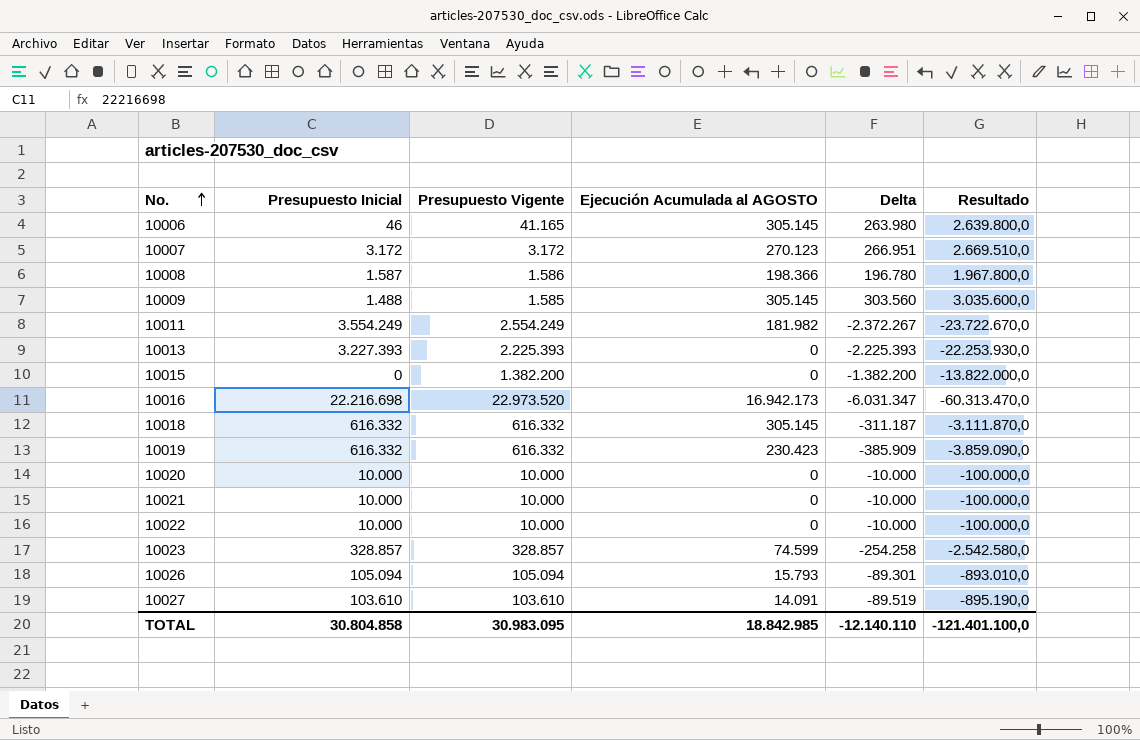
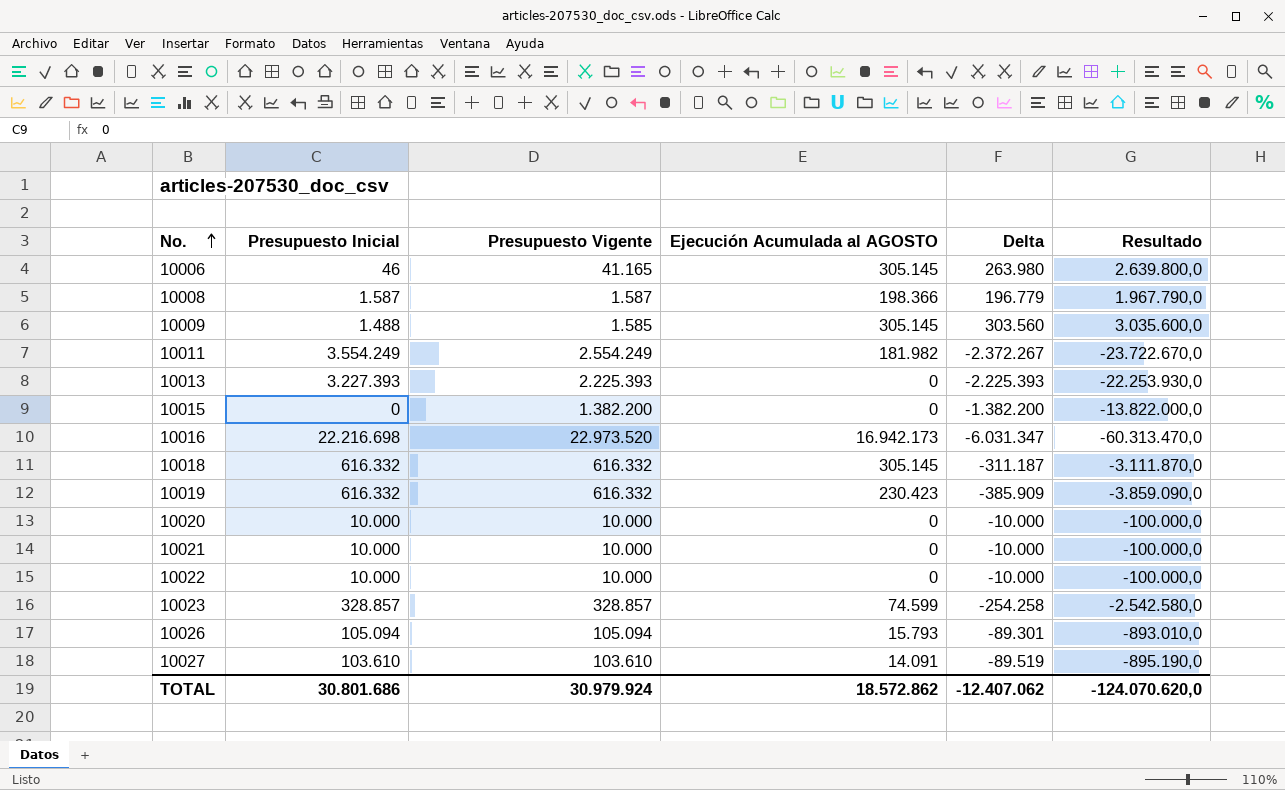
row 10007: 3.172 | 3.172 | 270.123 | 266.951 | 2.669.510,0 -> none
10008 | Presupuesto Vigente: 1.586 -> 1.587
10008 | Delta: 196.780 -> 196.779
10008 | Resultado: 1.967.800,0 -> 1.967.790,0
TOTAL | Presupuesto Inicial: 30.804.858 -> 30.801.686
TOTAL | Presupuesto Vigente: 30.983.095 -> 30.979.924
TOTAL | Ejecución Acumulada al AGOSTO: 18.842.985 -> 18.572.862
TOTAL | Delta: -12.140.110 -> -12.407.062
TOTAL | Resultado: -121.401.100,0 -> -124.070.620,0

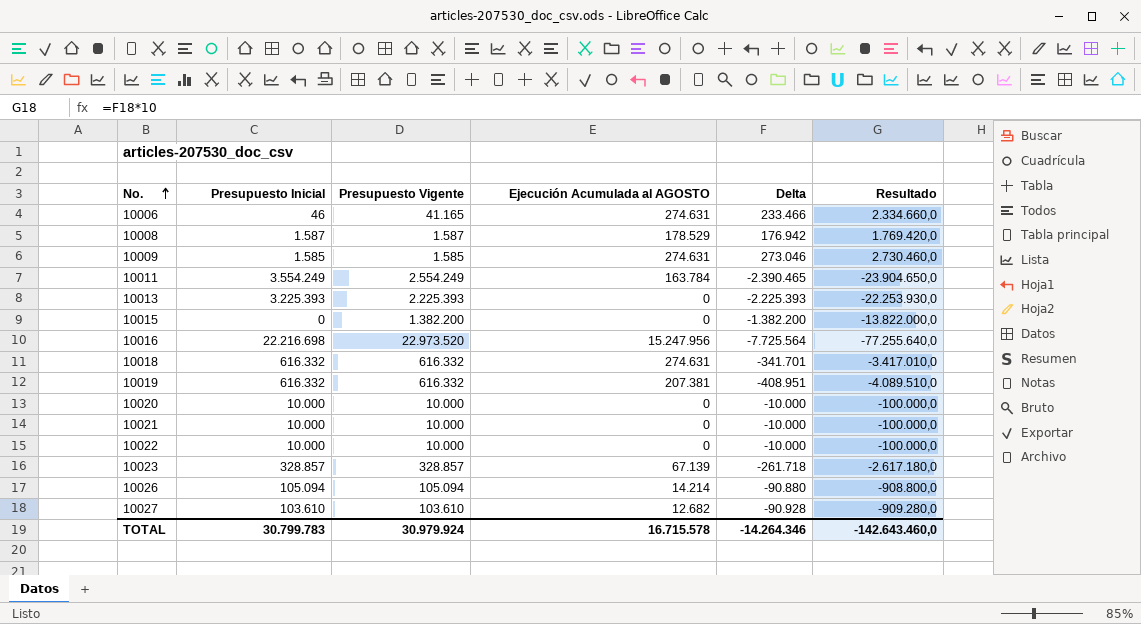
10006 | Ejecución Acumulada al AGOSTO: 305.145 -> 274.631
10006 | Delta: 263.980 -> 233.466
10006 | Resultado: 2.639.800,0 -> 2.334.660,0
10008 | Ejecución Acumulada al AGOSTO: 198.366 -> 178.529
10008 | Delta: 196.779 -> 176.942
10008 | Resultado: 1.967.790,0 -> 1.769.420,0
10009 | Presupuesto Inicial: 1.488 -> 1.585
10009 | Ejecución Acumulada al AGOSTO: 305.145 -> 274.631
10009 | Delta: 303.560 -> 273.046
10009 | Resultado: 3.035.600,0 -> 2.730.460,0
10011 | Ejecución Acumulada al AGOSTO: 181.982 -> 163.784
10011 | Delta: -2.372.267 -> -2.390.465
10011 | Resultado: -23.722.670,0 -> -23.904.650,0
10013 | Presupuesto Inicial: 3.227.393 -> 3.225.393
10016 | Ejecución Acumulada al AGOSTO: 16.942.173 -> 15.247.956
10016 | Delta: -6.031.347 -> -7.725.564
10016 | Resultado: -60.313.470,0 -> -77.255.640,0
10018 | Ejecución Acumulada al AGOSTO: 305.145 -> 274.631
10018 | Delta: -311.187 -> -341.701
10018 | Resultado: -3.111.870,0 -> -3.417.010,0
10019 | Ejecución Acumulada al AGOSTO: 230.423 -> 207.381
10019 | Delta: -385.909 -> -408.951
10019 | Resultado: -3.859.090,0 -> -4.089.510,0
10023 | Ejecución Acumulada al AGOSTO: 74.599 -> 67.139
10023 | Delta: -254.258 -> -261.718
10023 | Resultado: -2.542.580,0 -> -2.617.180,0
10026 | Ejecución Acumulada al AGOSTO: 15.793 -> 14.214
10026 | Delta: -89.301 -> -90.880
10026 | Resultado: -893.010,0 -> -908.800,0
10027 | Ejecución Acumulada al AGOSTO: 14.091 -> 12.682
10027 | Delta: -89.519 -> -90.928
10027 | Resultado: -895.190,0 -> -909.280,0
TOTAL | Presupuesto Inicial: 30.801.686 -> 30.799.783
TOTAL | Ejecución Acumulada al AGOSTO: 18.572.862 -> 16.715.578
TOTAL | Delta: -12.407.062 -> -14.264.346
TOTAL | Resultado: -124.070.620,0 -> -142.643.460,0

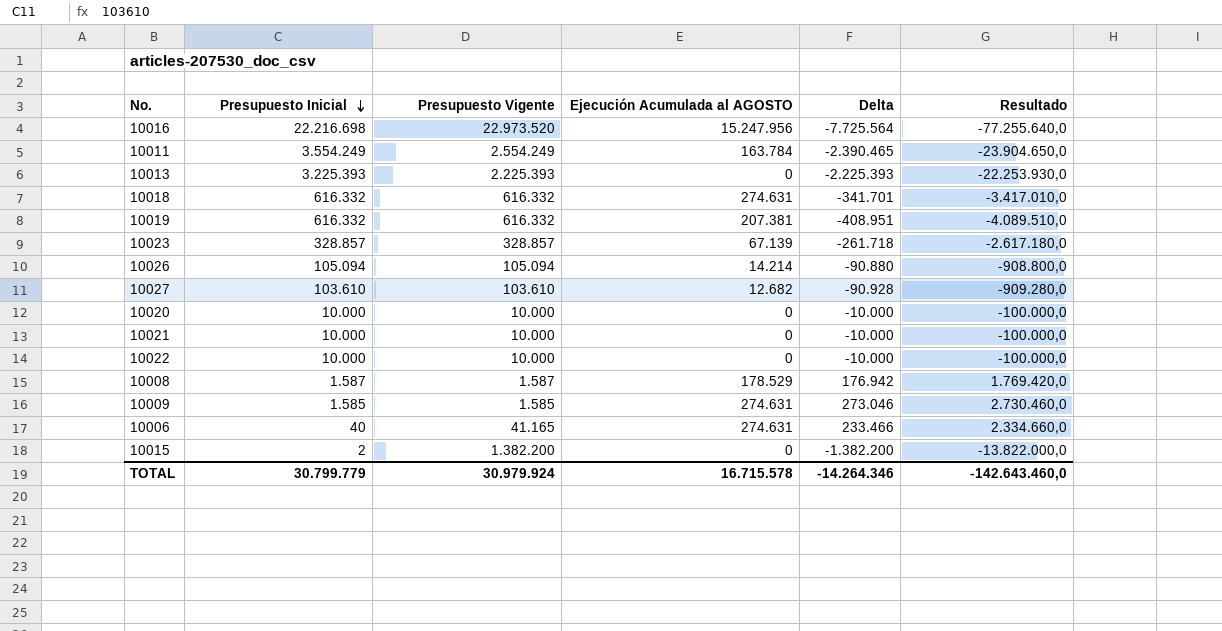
row order: No. ascending -> Presupuesto Inicial descending
10006 | Presupuesto Inicial: 46 -> 40
10015 | Presupuesto Inicial: 0 -> 2
TOTAL | Presupuesto Inicial: 30.799.783 -> 30.799.779

